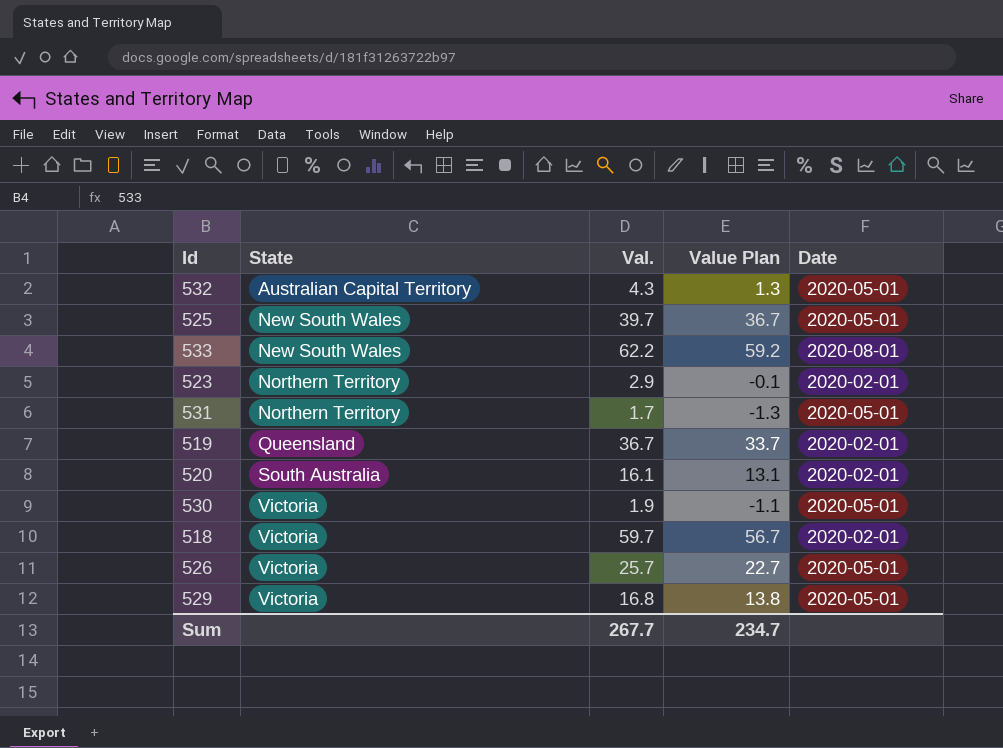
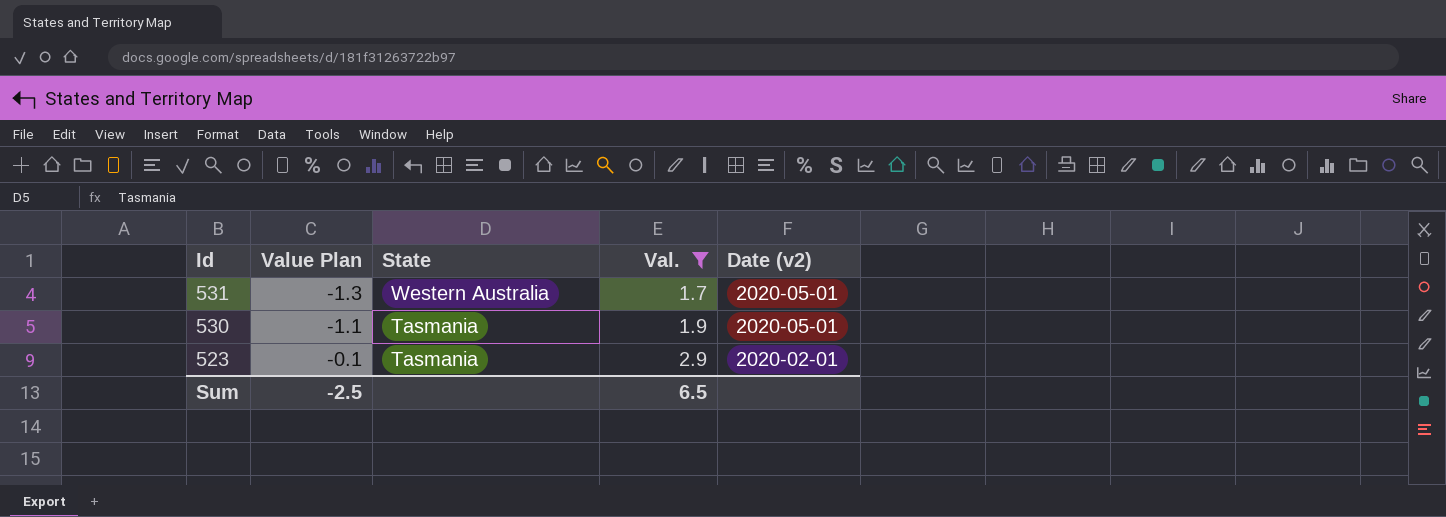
filter: none -> Val. <= 2.9
row order: State ascending -> Id descending
column Value Plan | position: 4 -> 2
column name: Date -> Date (v2)
531 | State: Northern Territory -> Western Australia
530 | State: Victoria -> Tasmania
523 | State: Northern Territory -> Tasmania
Sum | Value Plan: 234.7 -> -2.5
Sum | Val.: 267.7 -> 6.5

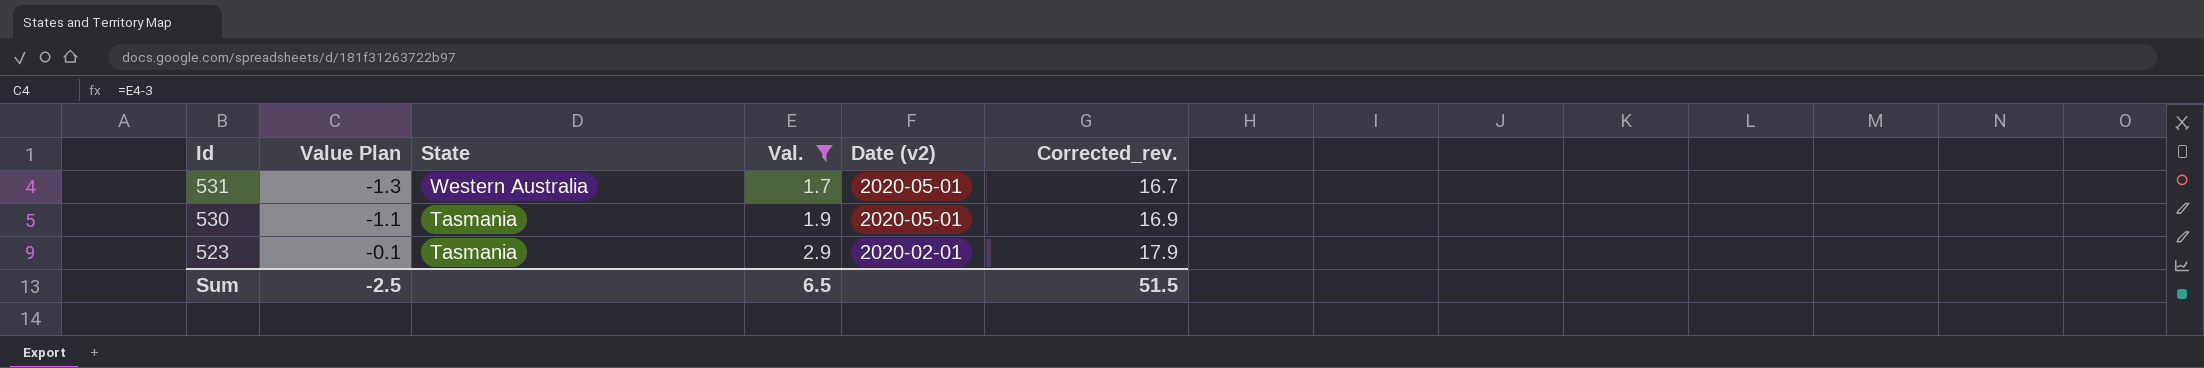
column Corrected_rev. | formula: none -> [Val.] + 15

